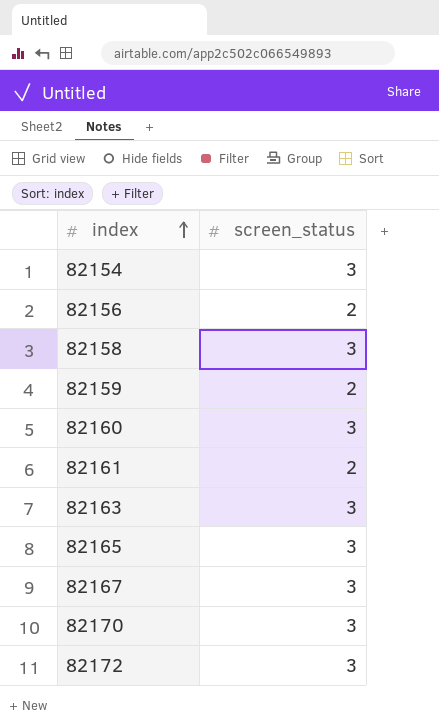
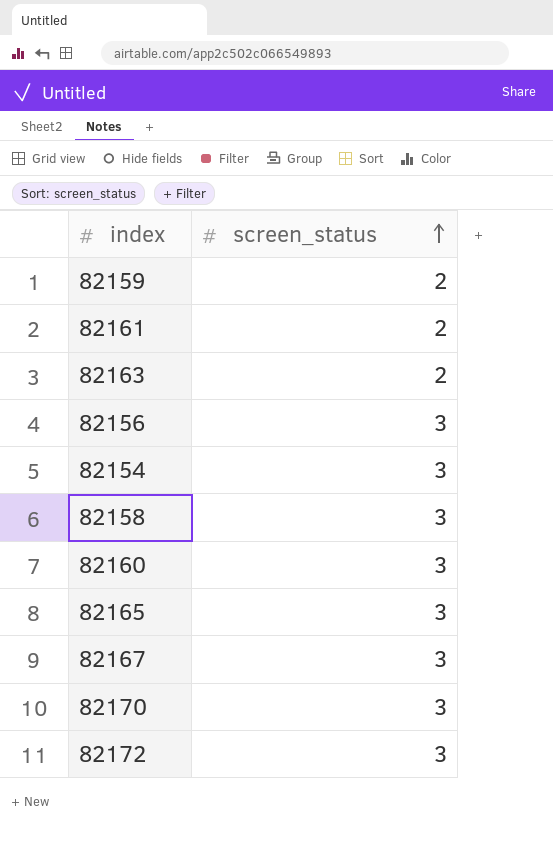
row order: index ascending -> screen_status ascending
82163 | screen_status: 3 -> 2
82156 | screen_status: 2 -> 3

